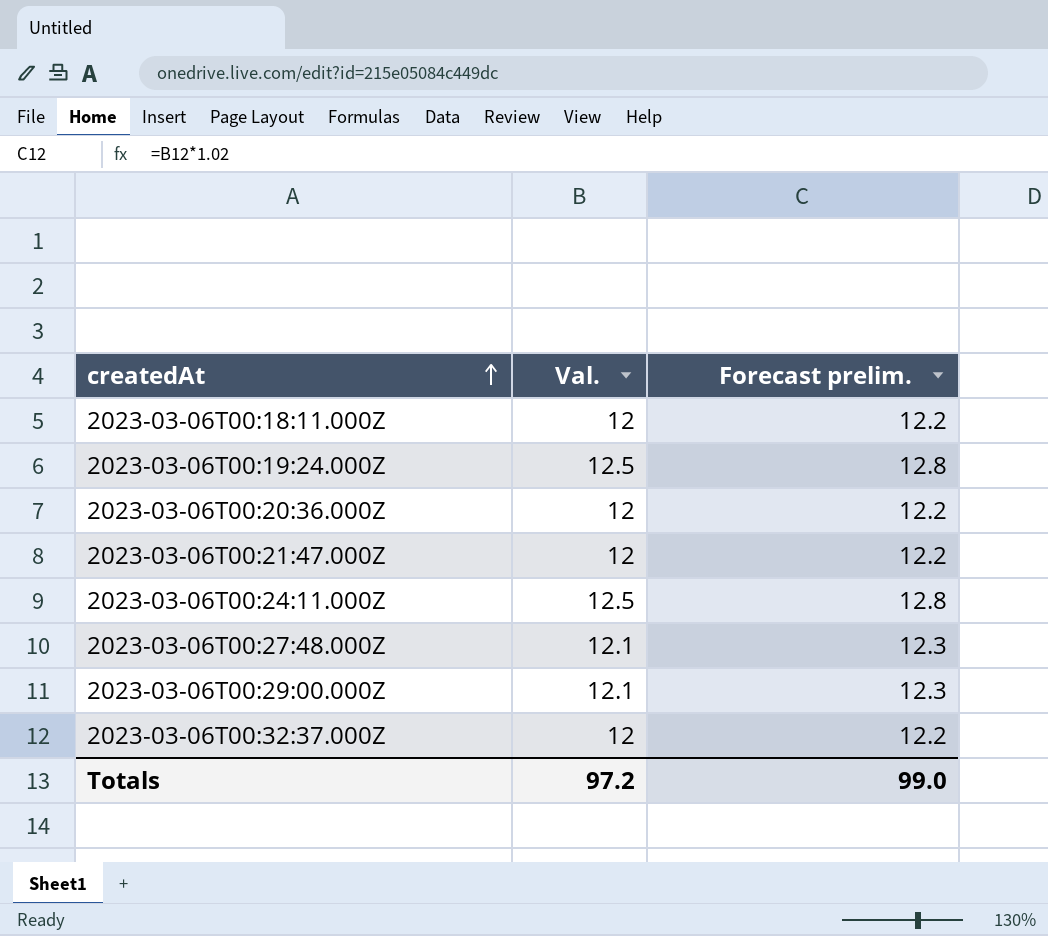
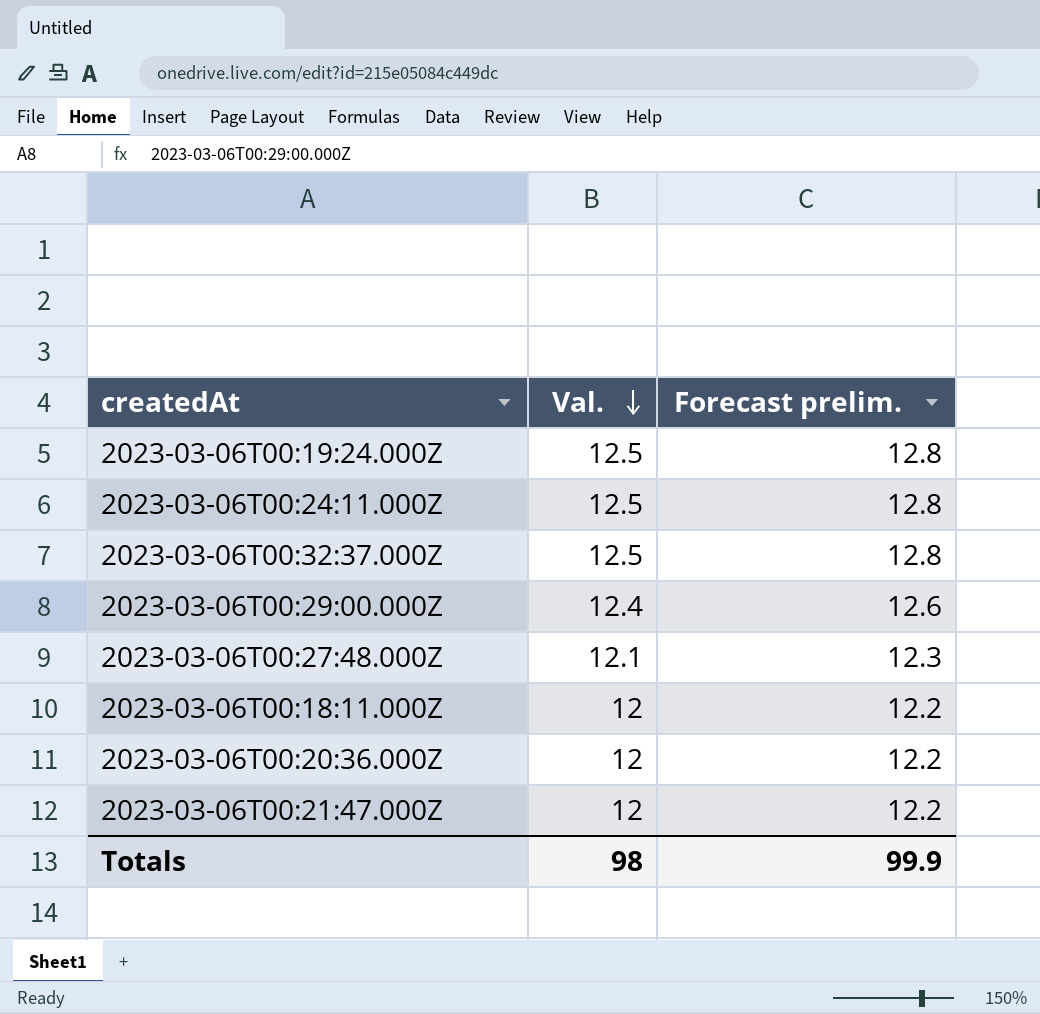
row order: createdAt ascending -> Val. descending
2023-03-06T00:32:37.000Z | Val.: 12 -> 12.5
2023-03-06T00:32:37.000Z | Forecast prelim.: 12.2 -> 12.8
2023-03-06T00:29:00.000Z | Val.: 12.1 -> 12.4
2023-03-06T00:29:00.000Z | Forecast prelim.: 12.3 -> 12.6
Totals | Val.: 97.2 -> 98
Totals | Forecast prelim.: 99.0 -> 99.9

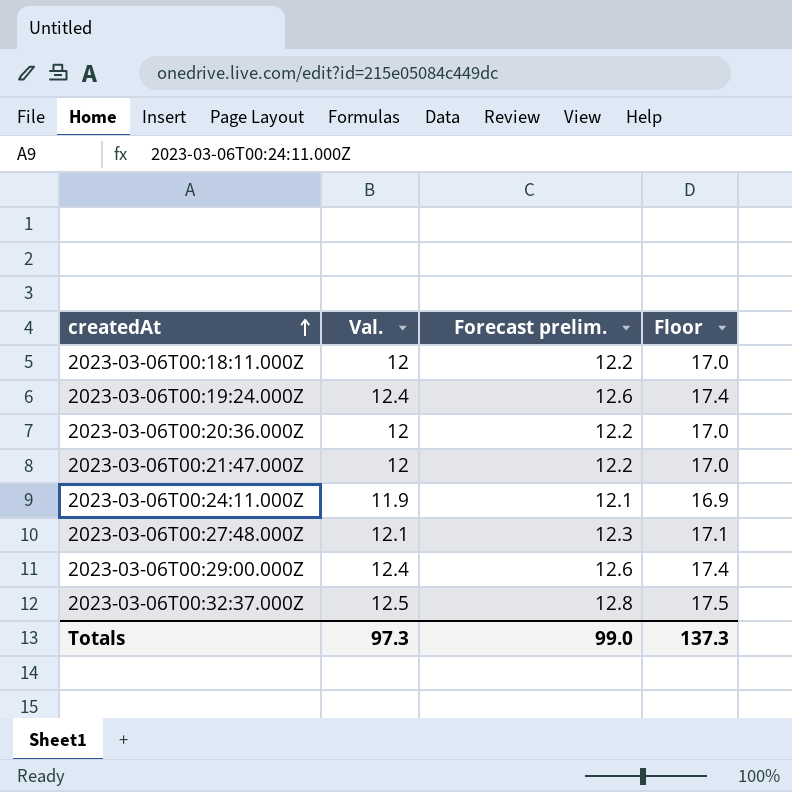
row order: Val. descending -> createdAt ascending
column Floor | formula: none -> [Val.] + 5
2023-03-06T00:19:24.000Z | Val.: 12.5 -> 12.4
2023-03-06T00:19:24.000Z | Forecast prelim.: 12.8 -> 12.6
2023-03-06T00:24:11.000Z | Val.: 12.5 -> 11.9
2023-03-06T00:24:11.000Z | Forecast prelim.: 12.8 -> 12.1
Totals | Val.: 98 -> 97.3
Totals | Forecast prelim.: 99.9 -> 99.0

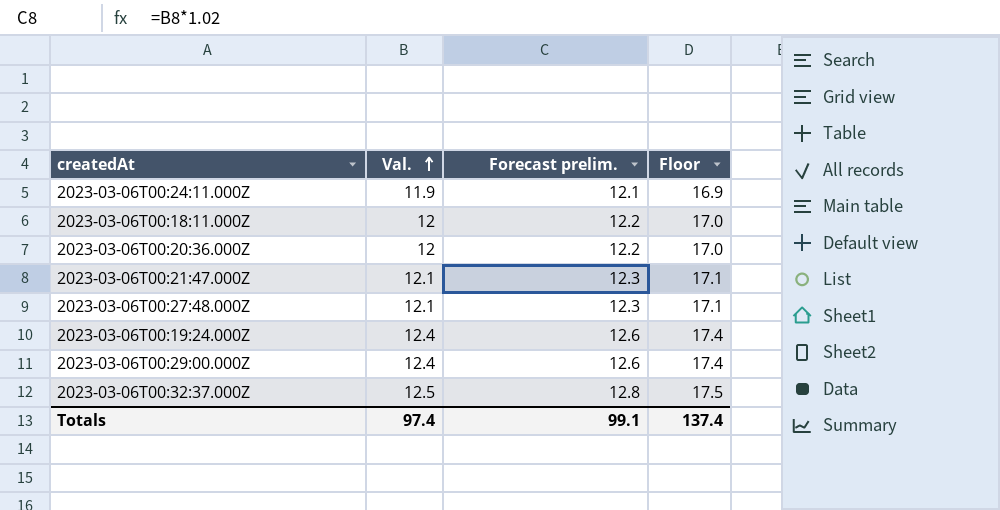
row order: createdAt ascending -> Val. ascending
2023-03-06T00:21:47.000Z | Val.: 12 -> 12.1
2023-03-06T00:21:47.000Z | Forecast prelim.: 12.2 -> 12.3
2023-03-06T00:21:47.000Z | Floor: 17.0 -> 17.1
Totals | Val.: 97.3 -> 97.4
Totals | Forecast prelim.: 99.0 -> 99.1
Totals | Floor: 137.3 -> 137.4

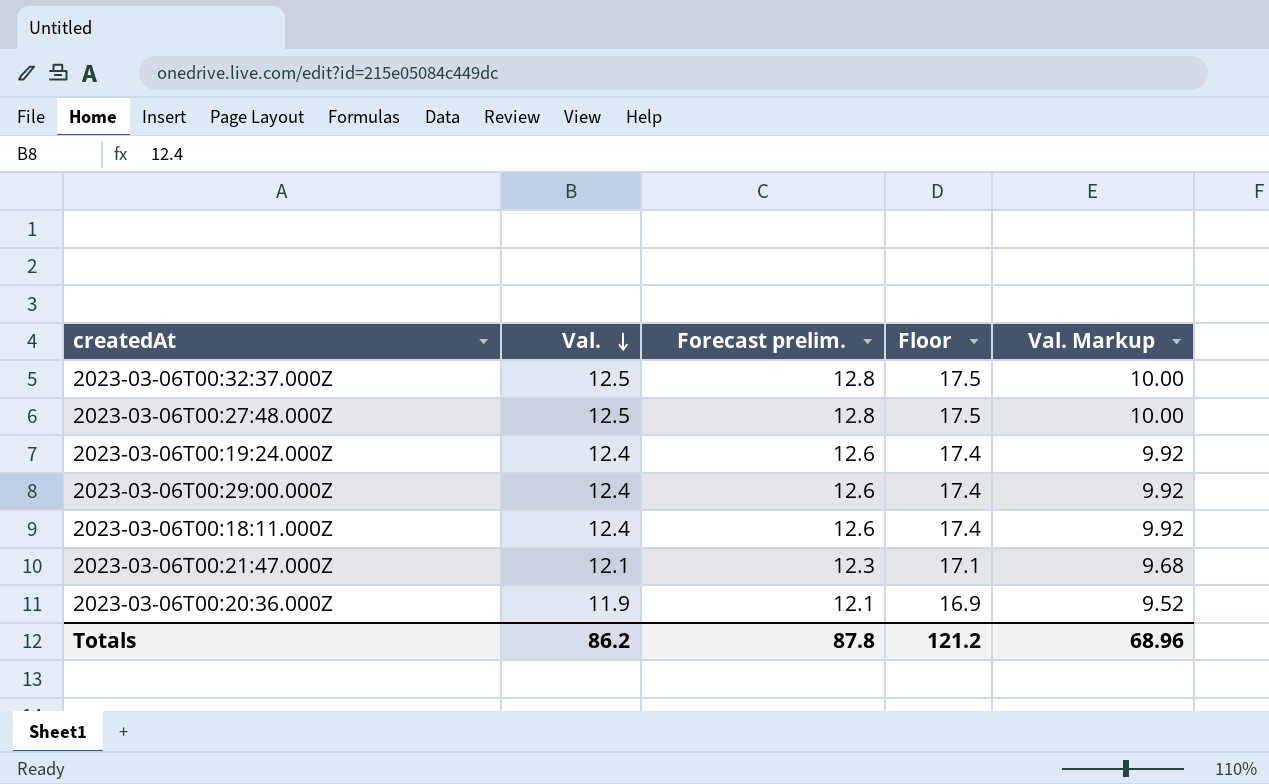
row order: Val. ascending -> Val. descending
column Val. Markup | formula: none -> [Val.] * 0.8
row 2023-03-06T00:24:11.000Z: 11.9 | 12.1 | 16.9 -> none
2023-03-06T00:27:48.000Z | Val.: 12.1 -> 12.5
2023-03-06T00:27:48.000Z | Forecast prelim.: 12.3 -> 12.8
2023-03-06T00:27:48.000Z | Floor: 17.1 -> 17.5
2023-03-06T00:18:11.000Z | Val.: 12 -> 12.4
2023-03-06T00:18:11.000Z | Forecast prelim.: 12.2 -> 12.6
2023-03-06T00:18:11.000Z | Floor: 17.0 -> 17.4
2023-03-06T00:20:36.000Z | Val.: 12 -> 11.9
2023-03-06T00:20:36.000Z | Forecast prelim.: 12.2 -> 12.1
2023-03-06T00:20:36.000Z | Floor: 17.0 -> 16.9
Totals | Val.: 97.4 -> 86.2
Totals | Forecast prelim.: 99.1 -> 87.8
Totals | Floor: 137.4 -> 121.2

